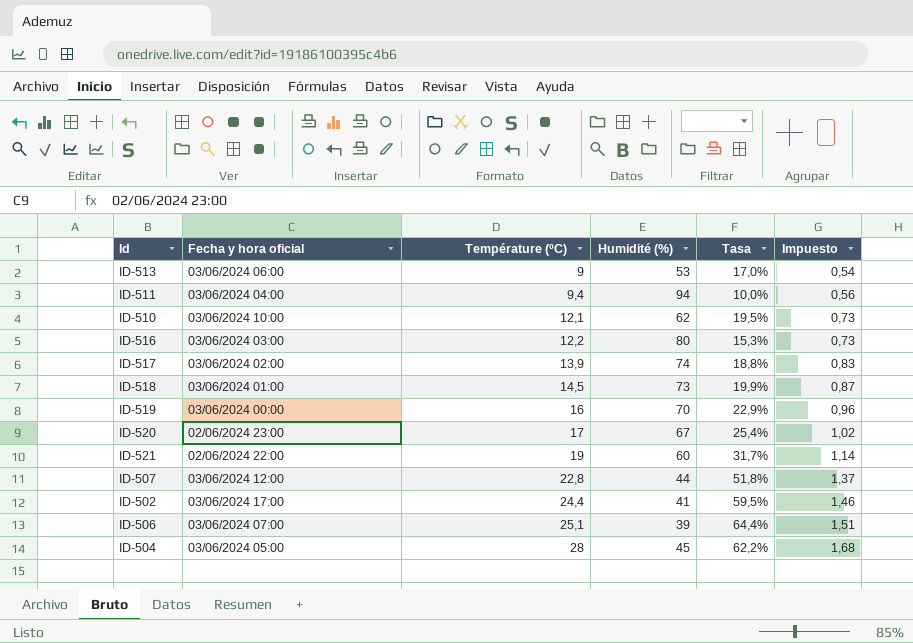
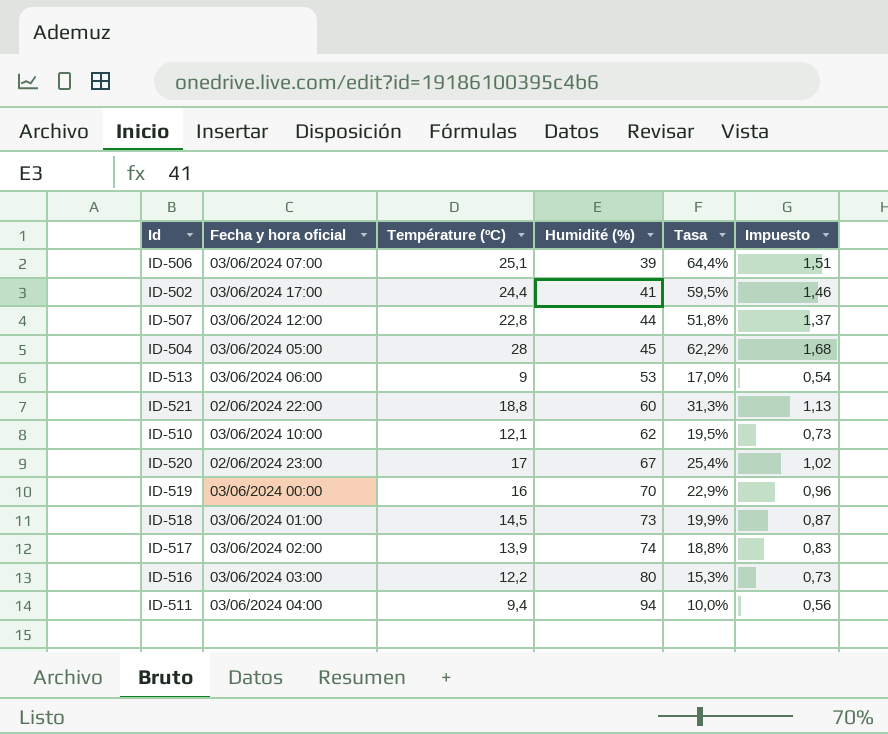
row order: Température (ºC) ascending -> Humidité (%) ascending
ID-521 | Température (ºC): 19 -> 18,8
ID-521 | Tasa: 31,7% -> 31,3%
ID-521 | Impuesto: 1,14 -> 1,13

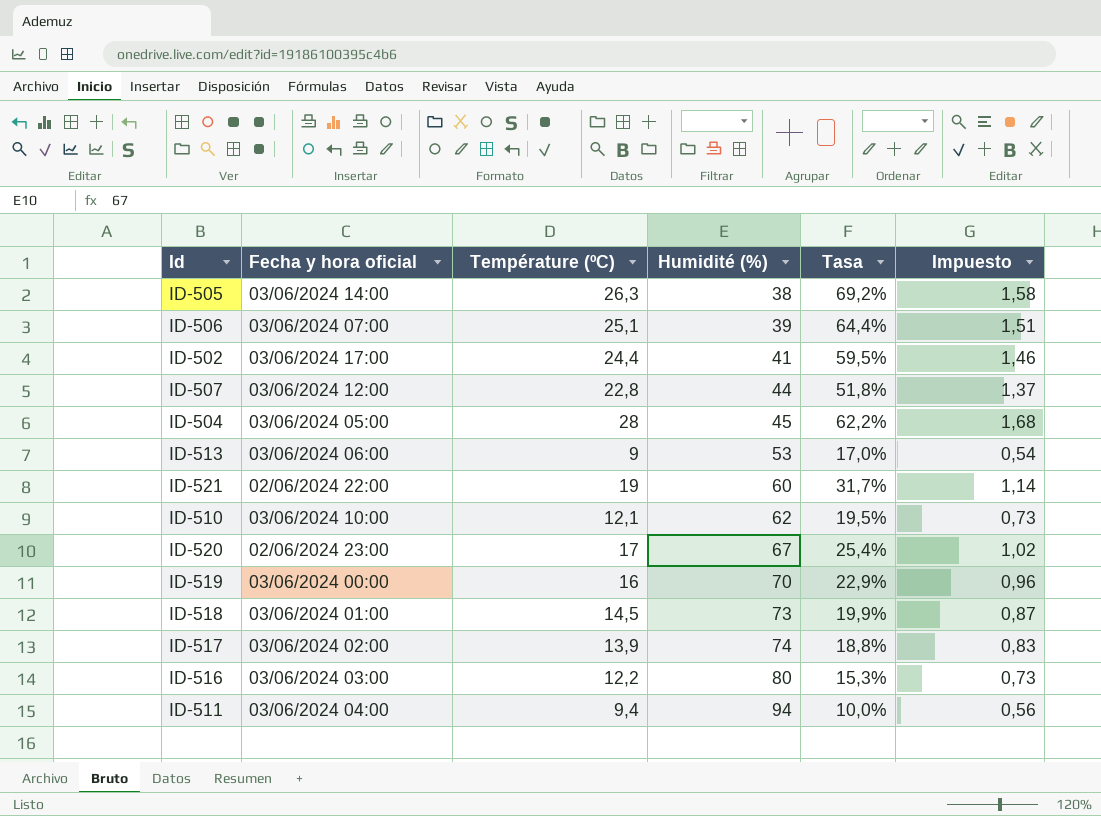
row ID-505: none -> 03/06/2024 14:00 | 26,3 | 38 | 69,2% | 1,58
ID-521 | Température (ºC): 18,8 -> 19
ID-521 | Tasa: 31,3% -> 31,7%
ID-521 | Impuesto: 1,13 -> 1,14

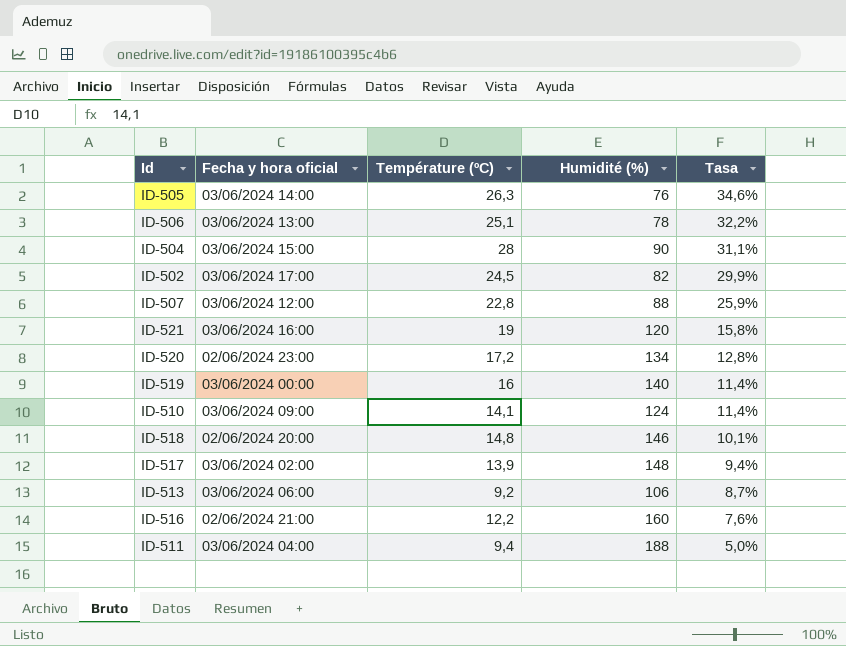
row order: Humidité (%) ascending -> Tasa descending
column Impuesto | formula: [Température (ºC)] * 0,06 -> none
ID-505 | Humidité (%): 38 -> 76
ID-505 | Tasa: 69,2% -> 34,6%
ID-506 | Fecha y hora oficial: 03/06/2024 07:00 -> 03/06/2024 13:00
ID-506 | Humidité (%): 39 -> 78
ID-506 | Tasa: 64,4% -> 32,2%
ID-504 | Fecha y hora oficial: 03/06/2024 05:00 -> 03/06/2024 15:00
ID-504 | Humidité (%): 45 -> 90
ID-504 | Tasa: 62,2% -> 31,1%
ID-502 | Température (ºC): 24,4 -> 24,5
ID-502 | Humidité (%): 41 -> 82
ID-502 | Tasa: 59,5% -> 29,9%
ID-507 | Humidité (%): 44 -> 88
ID-507 | Tasa: 51,8% -> 25,9%
ID-521 | Fecha y hora oficial: 02/06/2024 22:00 -> 03/06/2024 16:00
ID-521 | Humidité (%): 60 -> 120
ID-521 | Tasa: 31,7% -> 15,8%
ID-520 | Température (ºC): 17 -> 17,2
ID-520 | Humidité (%): 67 -> 134
ID-520 | Tasa: 25,4% -> 12,8%
ID-519 | Humidité (%): 70 -> 140
ID-519 | Tasa: 22,9% -> 11,4%
ID-510 | Fecha y hora oficial: 03/06/2024 10:00 -> 03/06/2024 09:00
ID-510 | Température (ºC): 12,1 -> 14,1
ID-510 | Humidité (%): 62 -> 124
ID-510 | Tasa: 19,5% -> 11,4%
ID-518 | Fecha y hora oficial: 03/06/2024 01:00 -> 02/06/2024 20:00
ID-518 | Température (ºC): 14,5 -> 14,8
ID-518 | Humidité (%): 73 -> 146
ID-518 | Tasa: 19,9% -> 10,1%
ID-517 | Humidité (%): 74 -> 148
ID-517 | Tasa: 18,8% -> 9,4%
ID-513 | Température (ºC): 9 -> 9,2
ID-513 | Humidité (%): 53 -> 106
ID-513 | Tasa: 17,0% -> 8,7%
ID-516 | Fecha y hora oficial: 03/06/2024 03:00 -> 02/06/2024 21:00
ID-516 | Humidité (%): 80 -> 160
ID-516 | Tasa: 15,3% -> 7,6%
ID-511 | Humidité (%): 94 -> 188
ID-511 | Tasa: 10,0% -> 5,0%

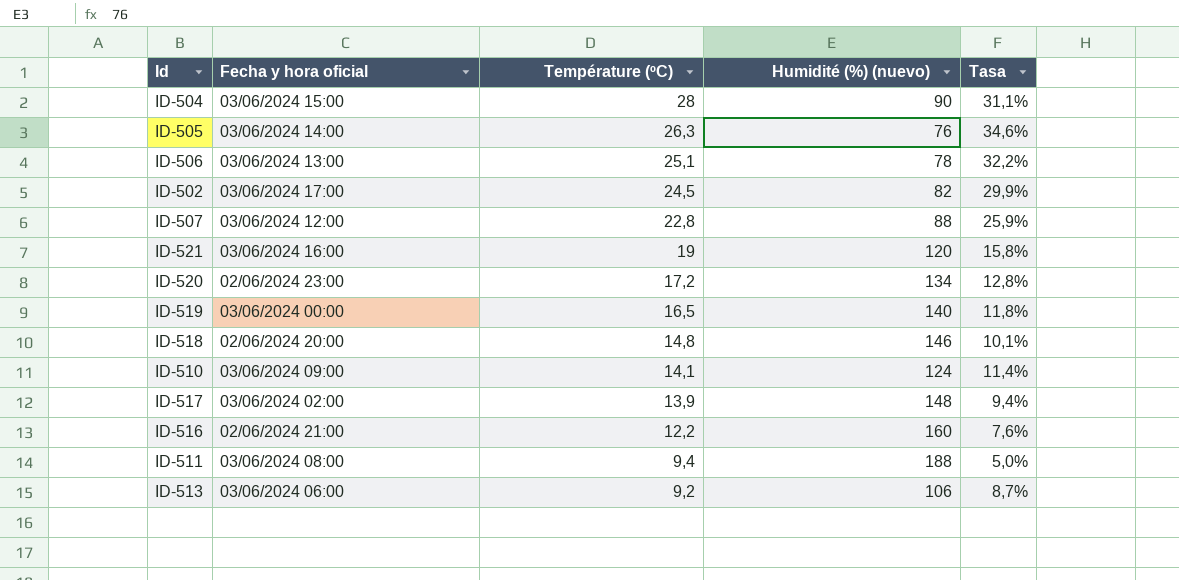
row order: Tasa descending -> Température (ºC) descending
column name: Humidité (%) -> Humidité (%) (nuevo)
ID-519 | Température (ºC): 16 -> 16,5
ID-519 | Tasa: 11,4% -> 11,8%
ID-511 | Fecha y hora oficial: 03/06/2024 04:00 -> 03/06/2024 08:00

